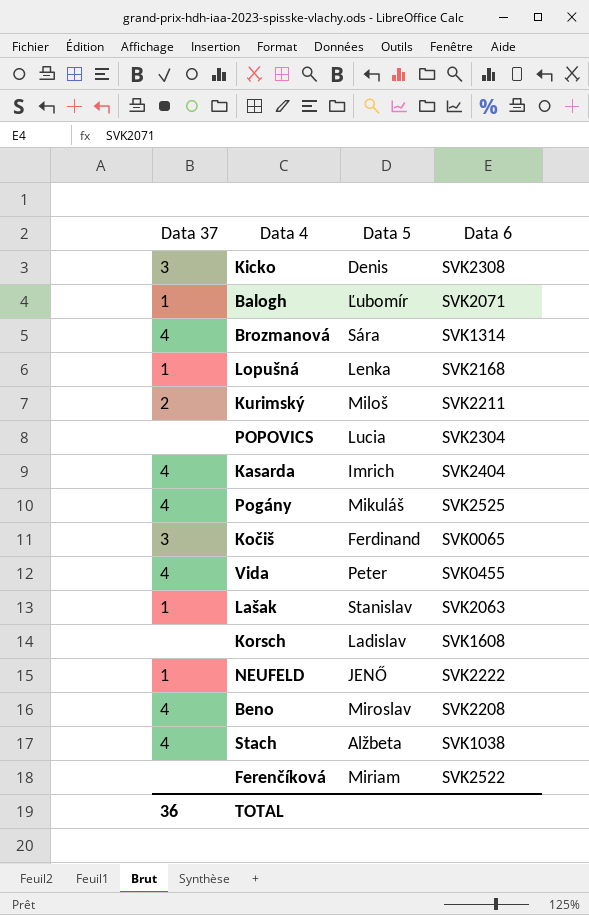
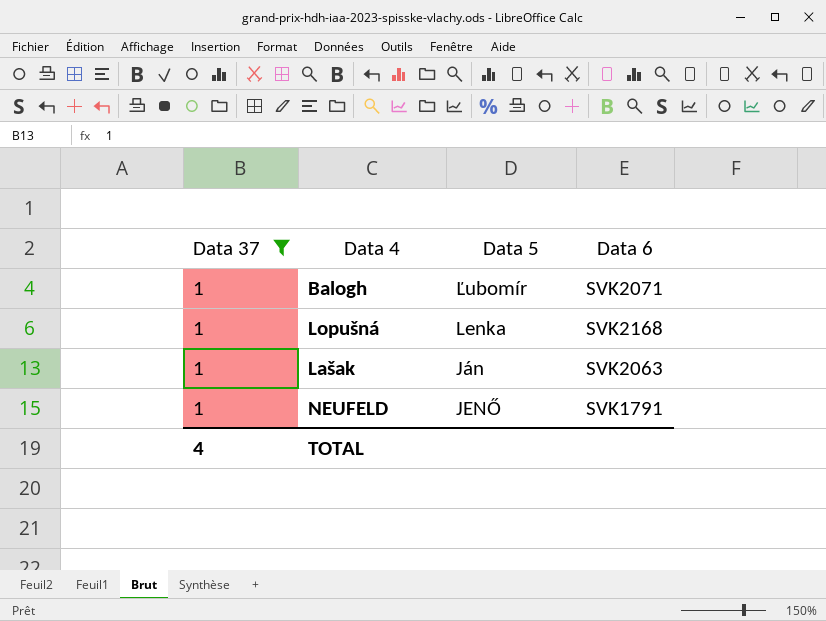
filter: none -> Data 37 = 1
Lašak | Data 5: Stanislav -> Ján
NEUFELD | Data 6: SVK2222 -> SVK1791
TOTAL | Data 37: 36 -> 4

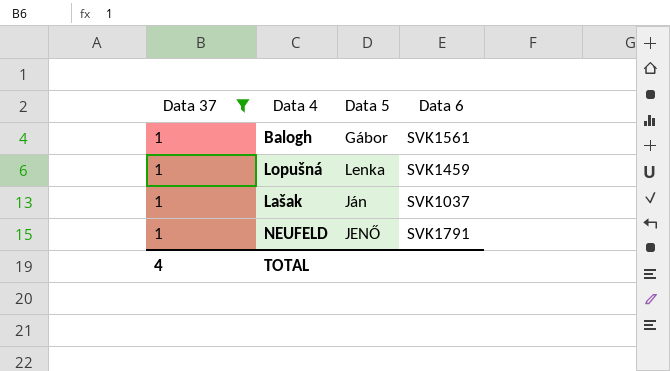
Balogh | Data 5: Ľubomír -> Gábor
Balogh | Data 6: SVK2071 -> SVK1561
Lopušná | Data 6: SVK2168 -> SVK1459
Lašak | Data 6: SVK2063 -> SVK1037

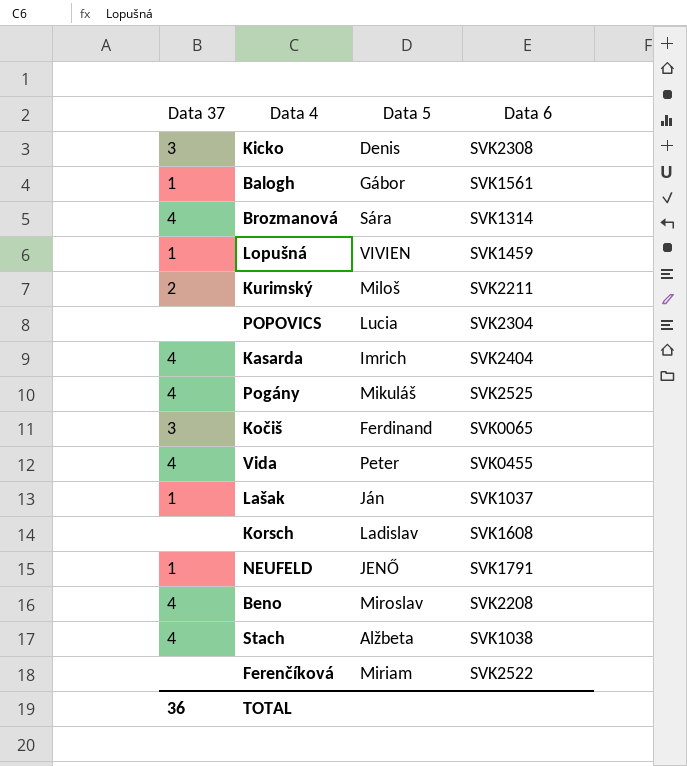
filter: Data 37 = 1 -> none
Lopušná | Data 5: Lenka -> VIVIEN
TOTAL | Data 37: 4 -> 36

